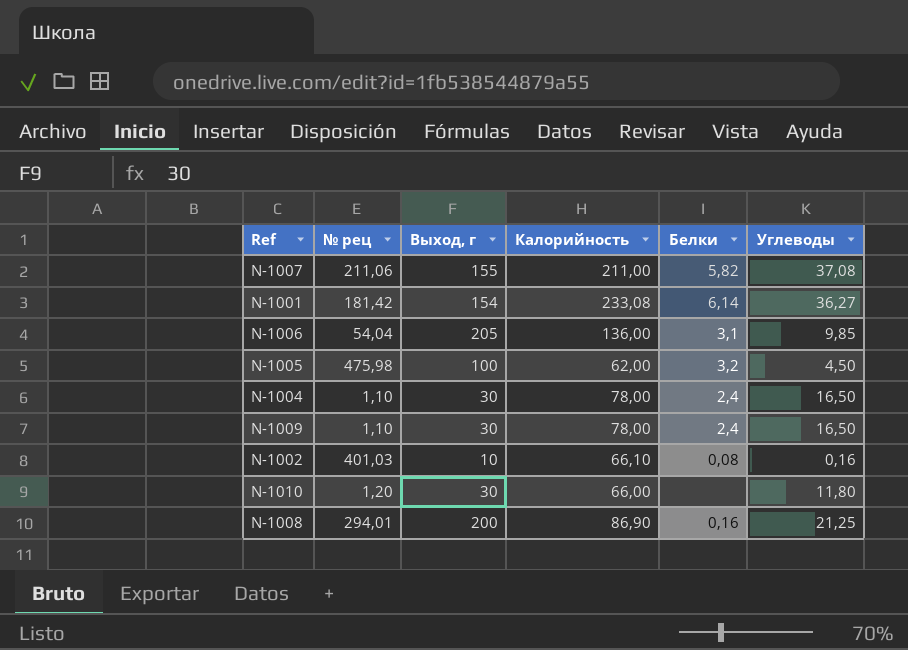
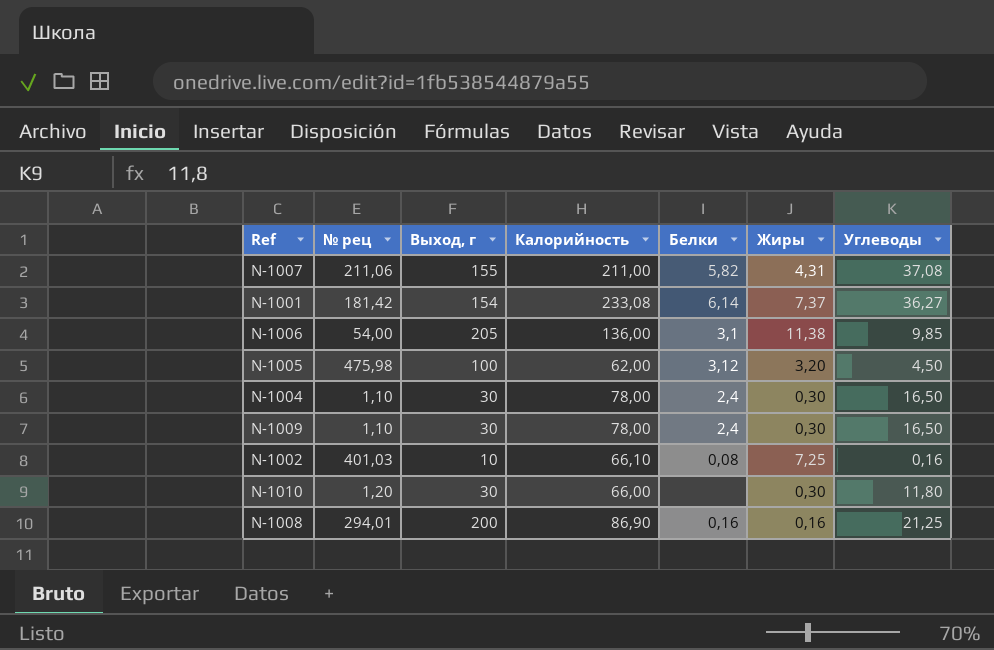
column Жиры | position: none -> 6
N-1006 | № рец: 54,04 -> 54,00
N-1005 | Белки: 3,2 -> 3,12

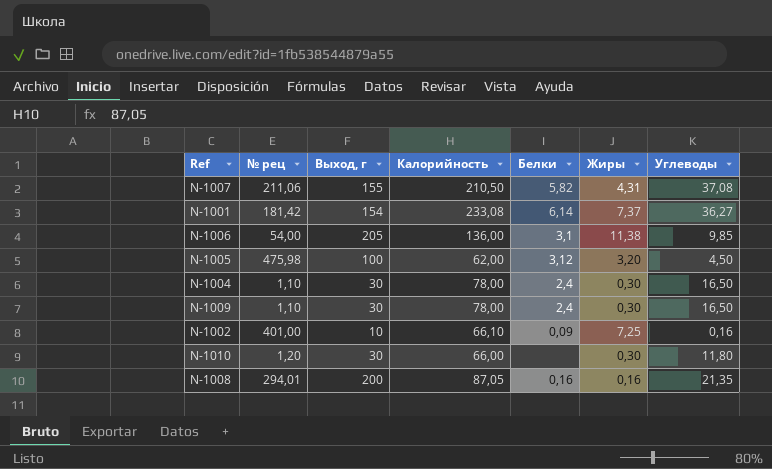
N-1007 | Калорийность: 211,00 -> 210,50
N-1002 | № рец: 401,03 -> 401,00
N-1002 | Белки: 0,08 -> 0,09
N-1008 | Калорийность: 86,90 -> 87,05
N-1008 | Углеводы: 21,25 -> 21,35

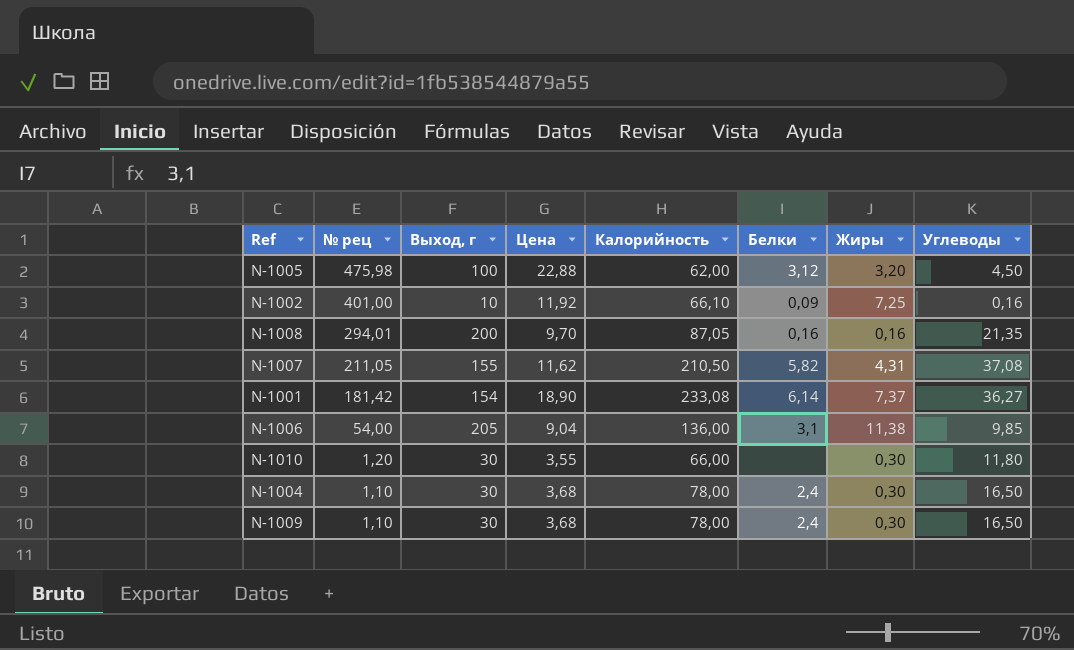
row order: none -> № рец descending
column Цена | position: none -> 4
N-1007 | № рец: 211,06 -> 211,05

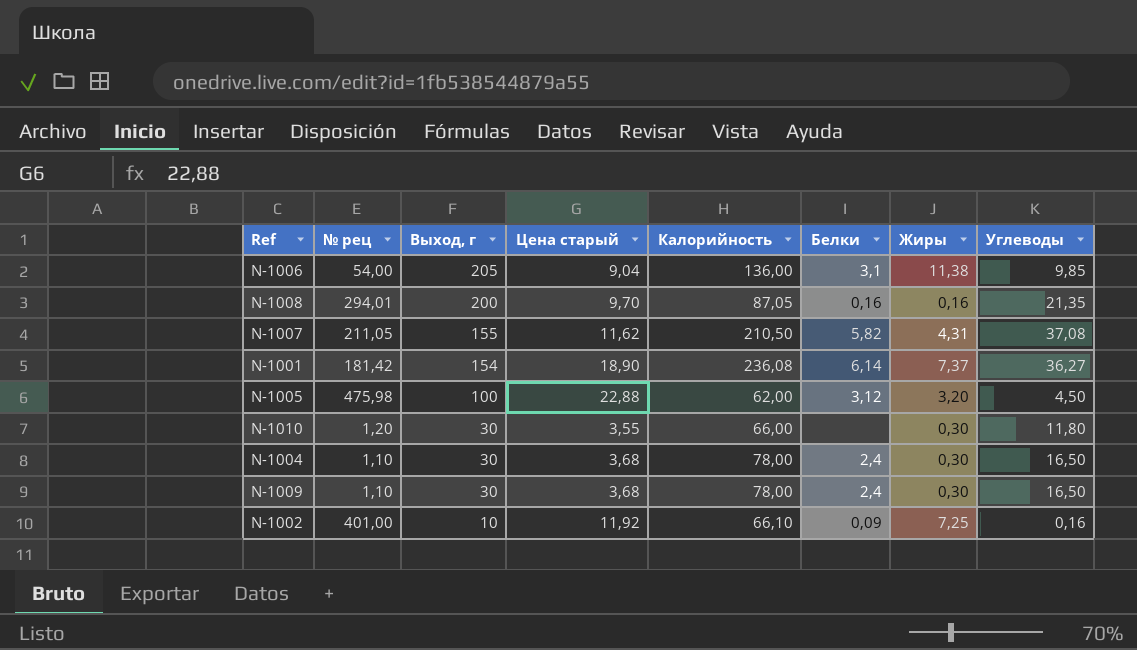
row order: № рец descending -> Выход, г descending
column name: Цена -> Цена старый
N-1001 | Калорийность: 233,08 -> 236,08

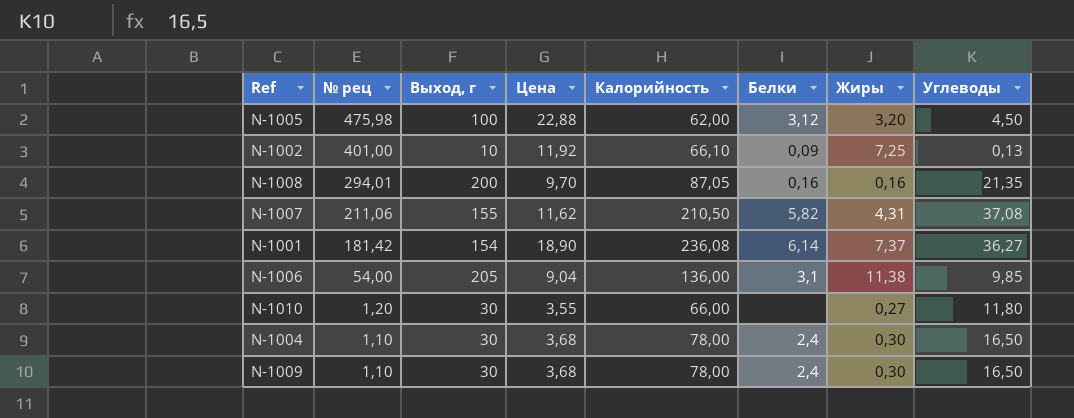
row order: Выход, г descending -> № рец descending
column name: Цена старый -> Цена
N-1002 | Углеводы: 0,16 -> 0,13
N-1007 | № рец: 211,05 -> 211,06
N-1010 | Жиры: 0,30 -> 0,27

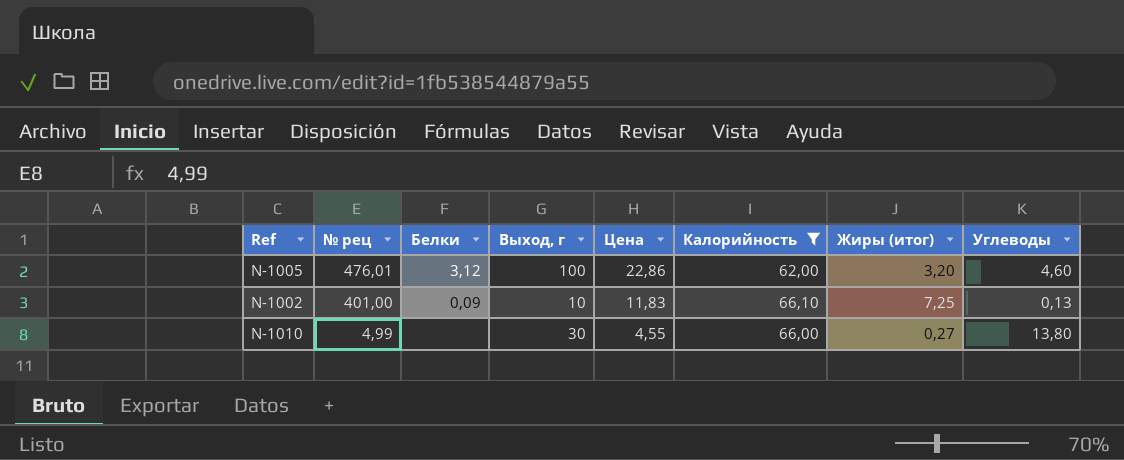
filter: none -> Калорийность <= 66,10
column Белки | position: 6 -> 3
column name: Жиры -> Жиры (итог)
N-1005 | № рец: 475,98 -> 476,01
N-1005 | Цена: 22,88 -> 22,86
N-1005 | Углеводы: 4,50 -> 4,60
N-1002 | Цена: 11,92 -> 11,83
N-1010 | № рец: 1,20 -> 4,99
N-1010 | Цена: 3,55 -> 4,55
N-1010 | Углеводы: 11,80 -> 13,80

